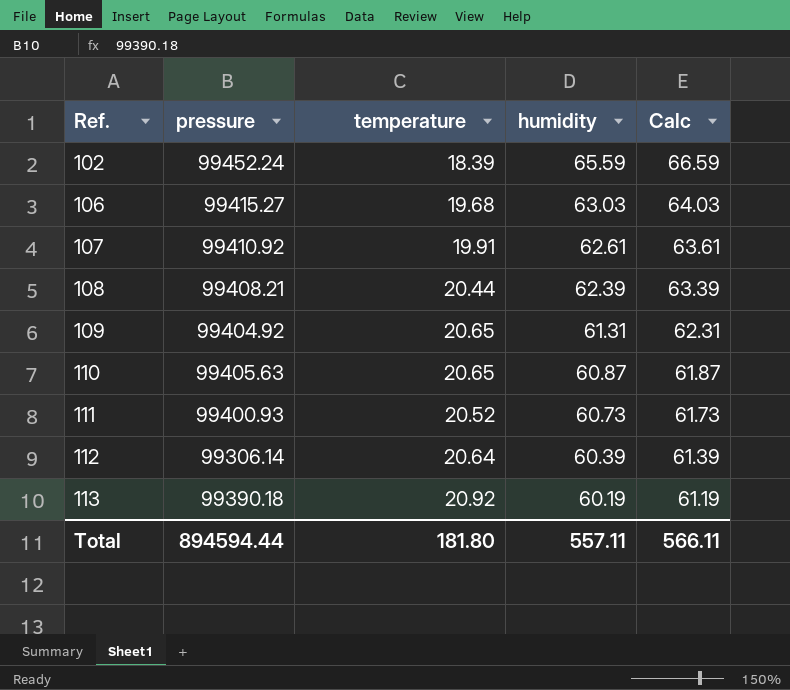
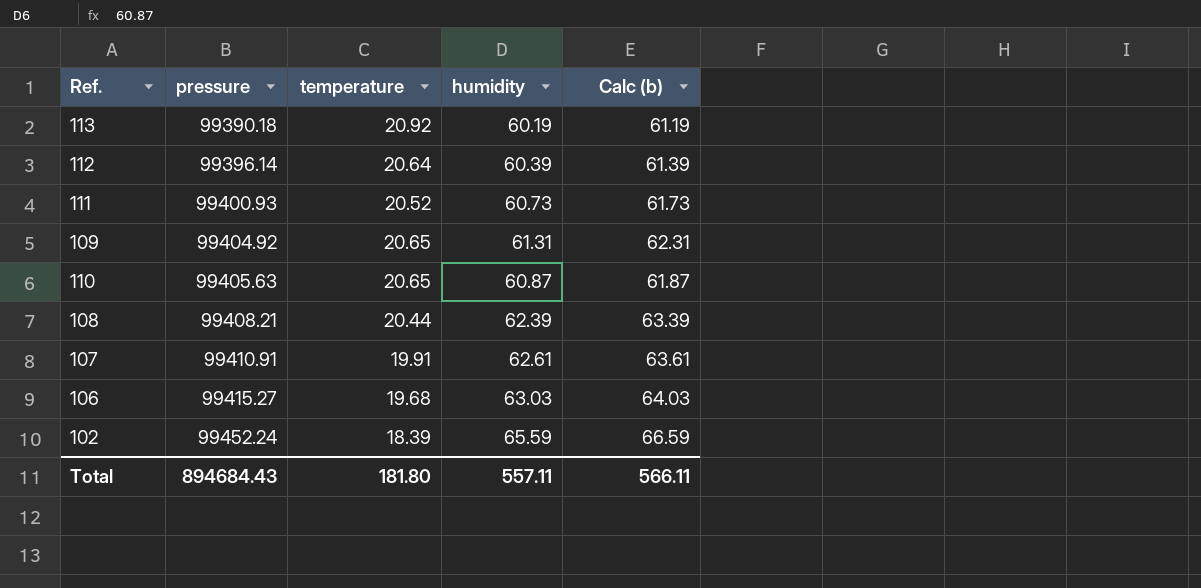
row order: Ref. ascending -> pressure ascending
column name: Calc -> Calc (b)
112 | pressure: 99306.14 -> 99396.14
107 | pressure: 99410.92 -> 99410.91
Total | pressure: 894594.44 -> 894684.43

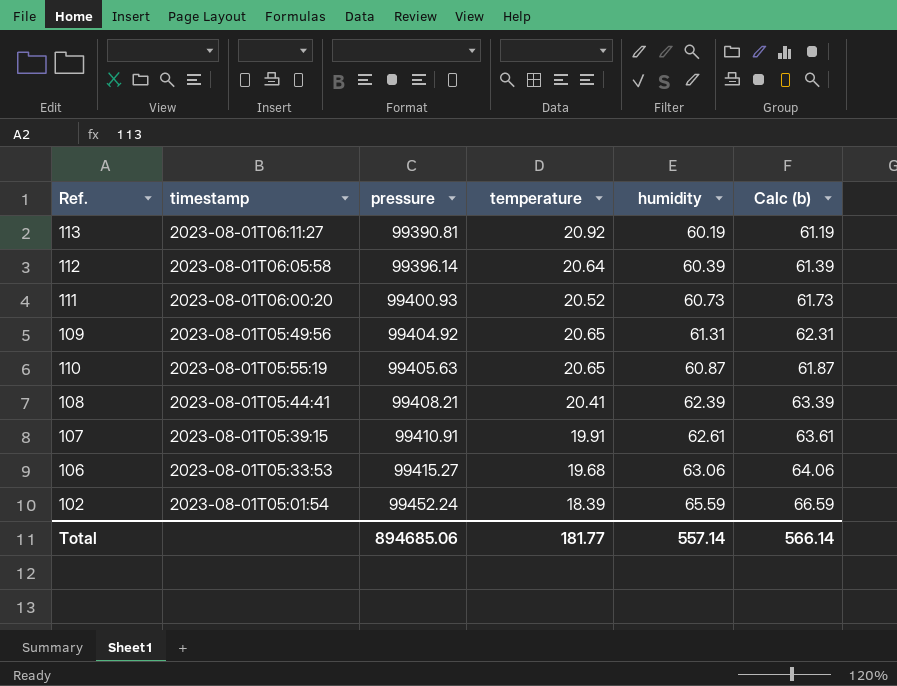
column timestamp | position: none -> 2
113 | pressure: 99390.18 -> 99390.81
108 | temperature: 20.44 -> 20.41
106 | humidity: 63.03 -> 63.06
106 | Calc (b): 64.03 -> 64.06
Total | pressure: 894684.43 -> 894685.06
Total | temperature: 181.80 -> 181.77
Total | humidity: 557.11 -> 557.14
Total | Calc (b): 566.11 -> 566.14

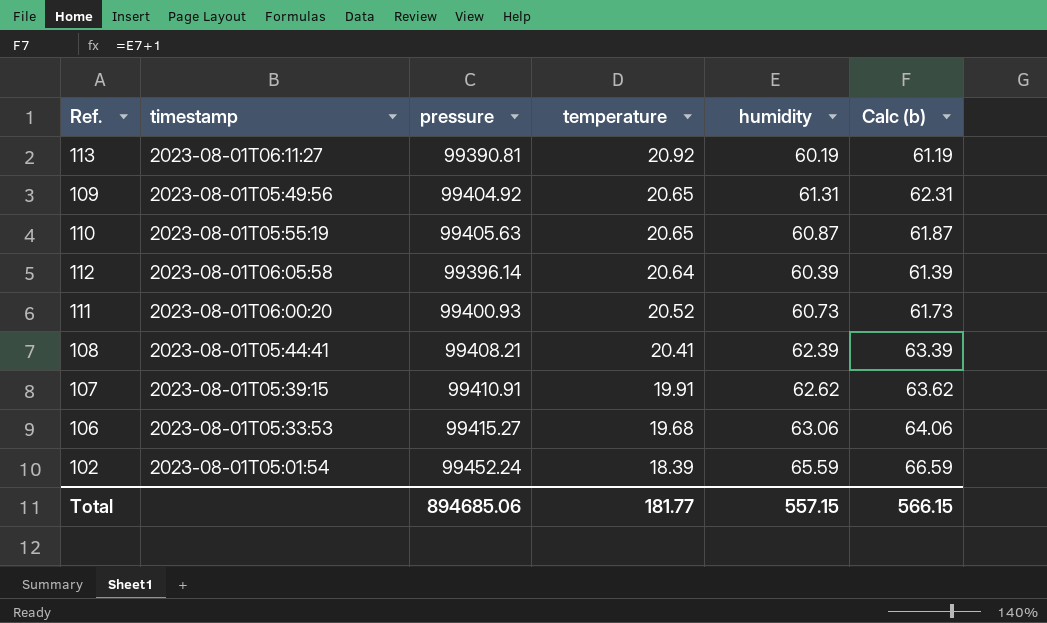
row order: pressure ascending -> temperature descending
107 | humidity: 62.61 -> 62.62
107 | Calc (b): 63.61 -> 63.62
Total | humidity: 557.14 -> 557.15
Total | Calc (b): 566.14 -> 566.15

